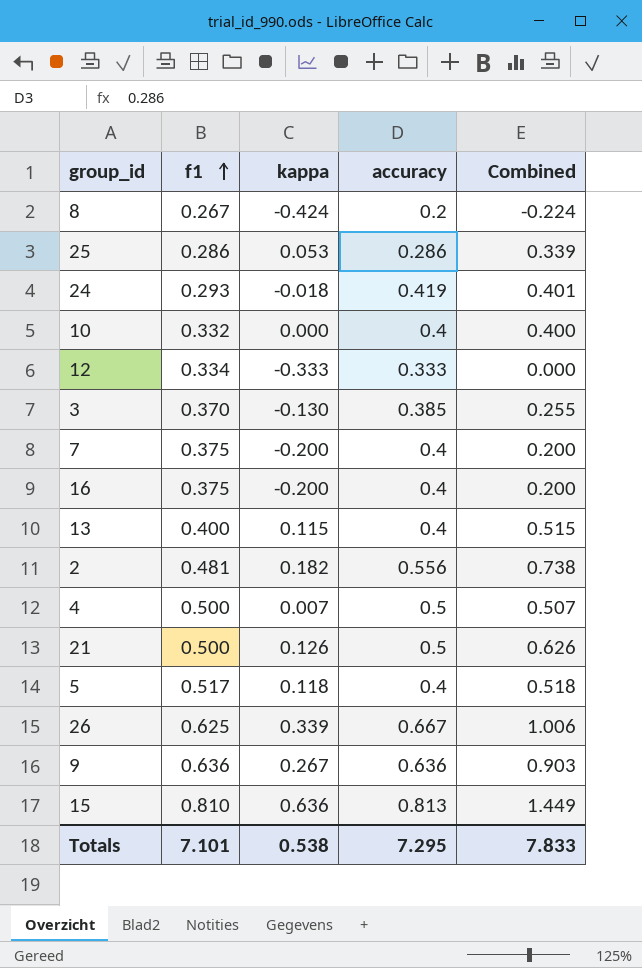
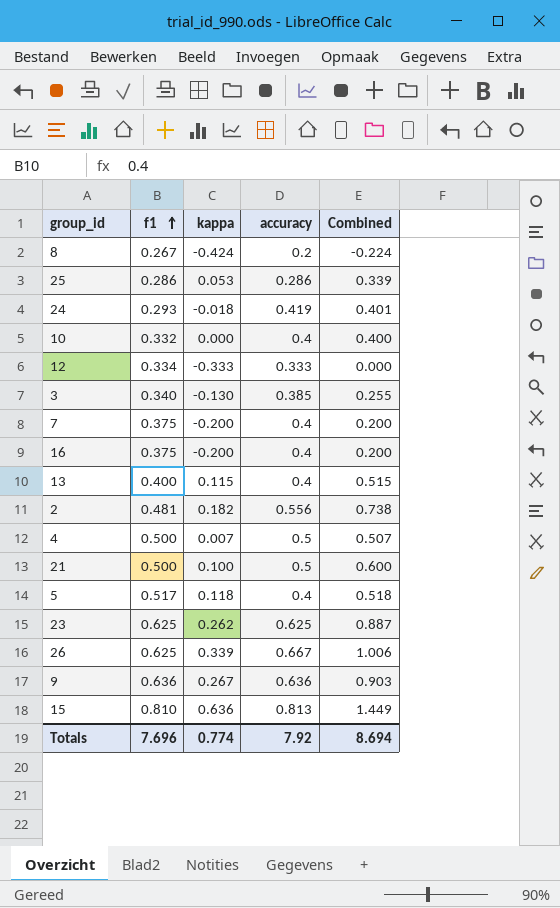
3 | f1: 0.370 -> 0.340
21 | kappa: 0.126 -> 0.100
21 | Combined: 0.626 -> 0.600
row 23: none -> 0.625 | 0.262 | 0.625 | 0.887
Totals | f1: 7.101 -> 7.696
Totals | kappa: 0.538 -> 0.774
Totals | accuracy: 7.295 -> 7.92
Totals | Combined: 7.833 -> 8.694

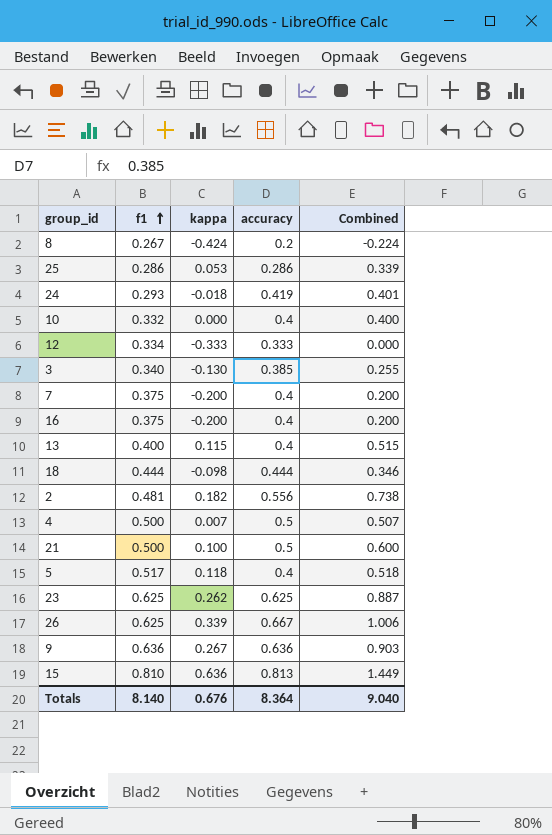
row 18: none -> 0.444 | -0.098 | 0.444 | 0.346
Totals | f1: 7.696 -> 8.140
Totals | kappa: 0.774 -> 0.676
Totals | accuracy: 7.92 -> 8.364
Totals | Combined: 8.694 -> 9.040

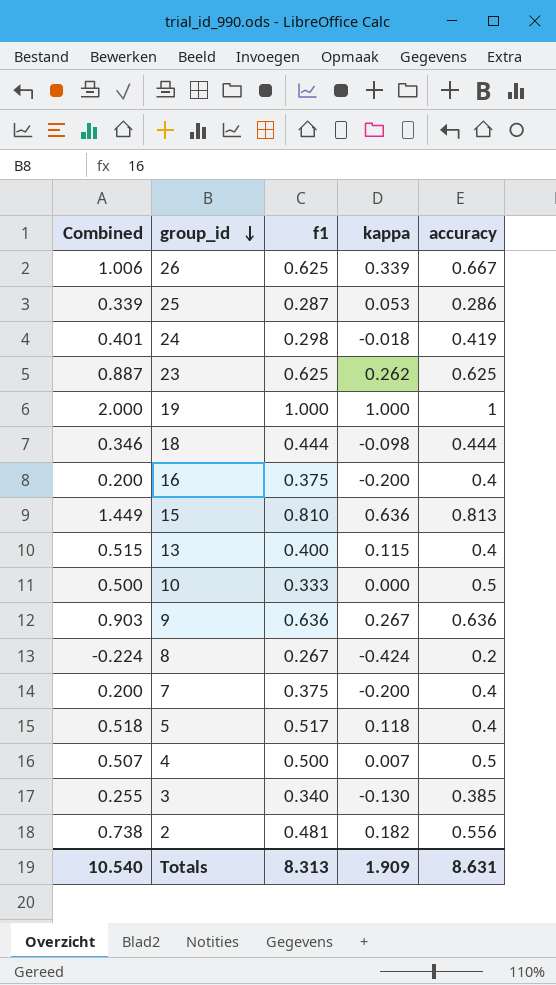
row order: f1 ascending -> group_id descending
column Combined | position: 5 -> 1
row 12: 0.334 | -0.333 | 0.333 | 0.000 -> none
row 21: 0.500 | 0.100 | 0.5 | 0.600 -> none
25 | f1: 0.286 -> 0.287
24 | f1: 0.293 -> 0.298
row 19: none -> 2.000 | 1.000 | 1.000 | 1
10 | Combined: 0.400 -> 0.500
10 | f1: 0.332 -> 0.333
10 | accuracy: 0.4 -> 0.5
Totals | Combined: 9.040 -> 10.540
Totals | f1: 8.140 -> 8.313
Totals | kappa: 0.676 -> 1.909
Totals | accuracy: 8.364 -> 8.631

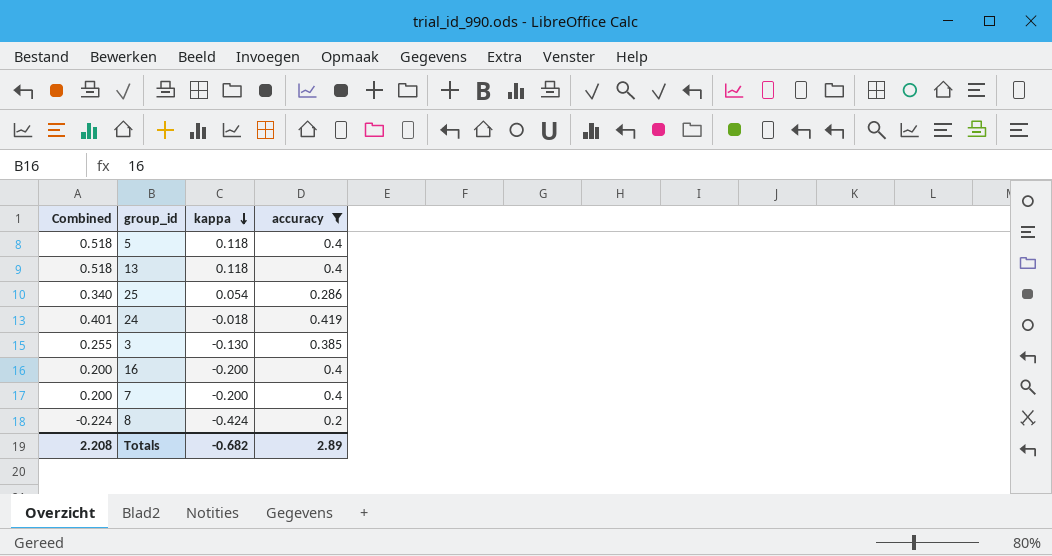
filter: none -> accuracy <= 0.419
row order: group_id descending -> kappa descending
column f1 | position: 3 -> none
13 | Combined: 0.515 -> 0.518
13 | kappa: 0.115 -> 0.118
25 | Combined: 0.339 -> 0.340
25 | kappa: 0.053 -> 0.054
Totals | Combined: 10.540 -> 2.208
Totals | kappa: 1.909 -> -0.682
Totals | accuracy: 8.631 -> 2.89

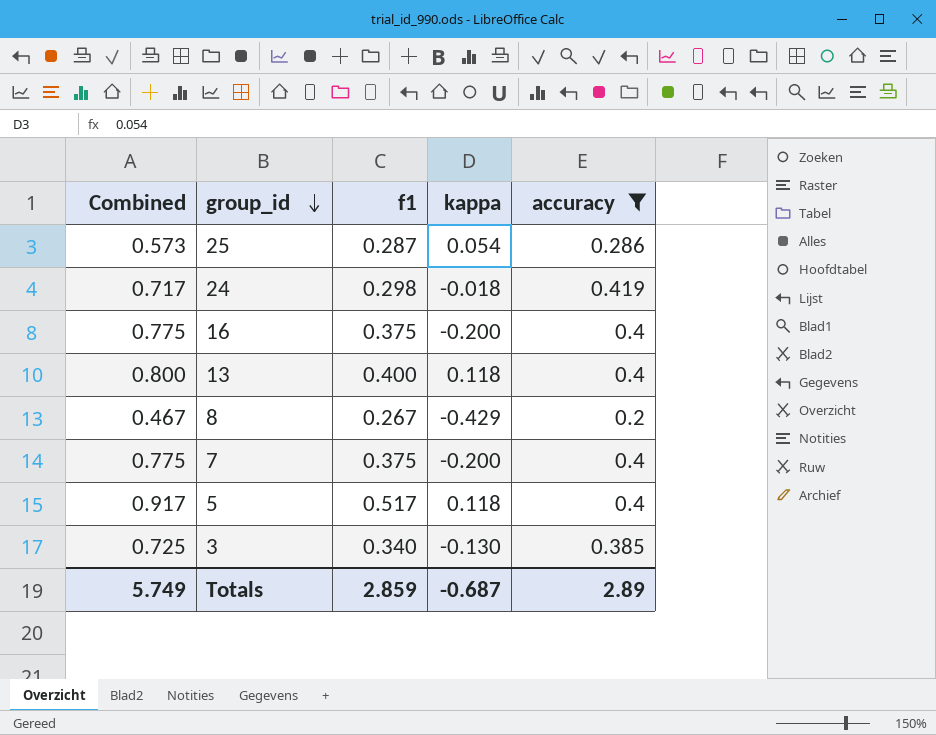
row order: kappa descending -> group_id descending
column Combined | formula: [kappa] + [accuracy] -> [f1] + [accuracy]
column f1 | position: none -> 3
8 | kappa: -0.424 -> -0.429
Totals | Combined: 2.208 -> 5.749
Totals | kappa: -0.682 -> -0.687

